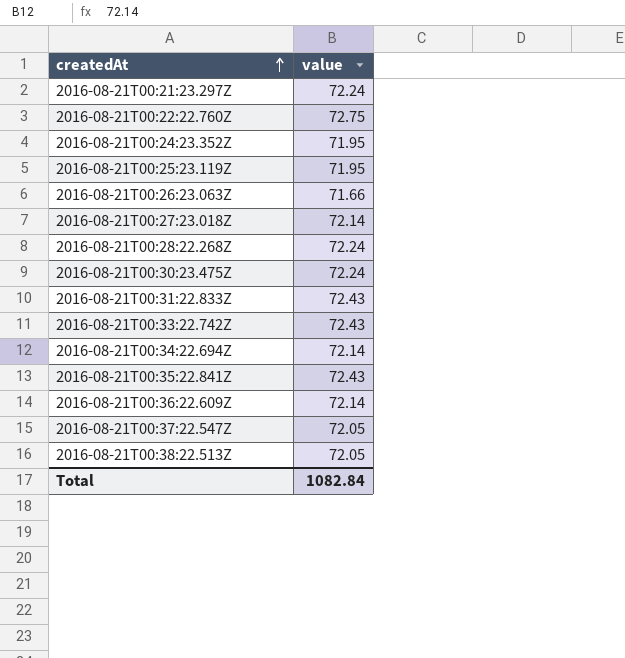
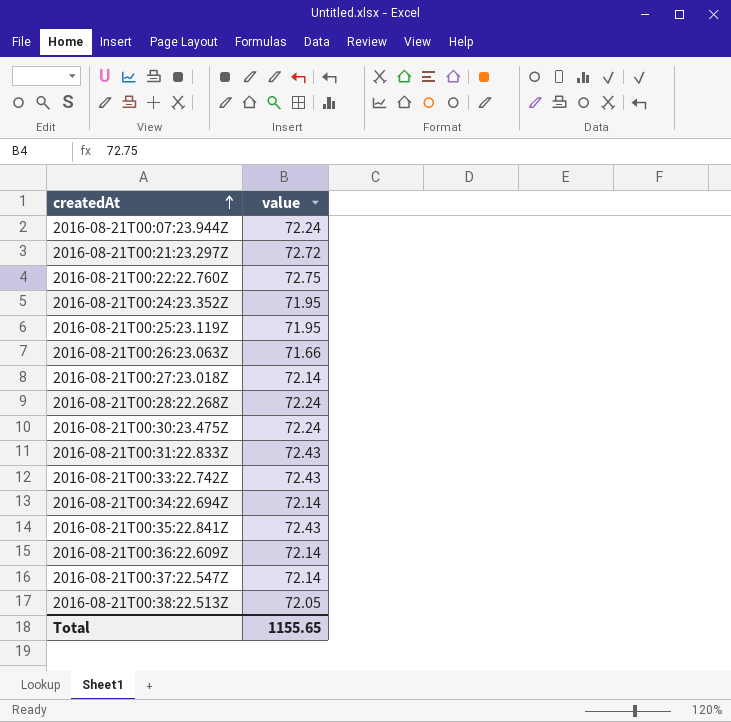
row 2016-08-21T00:07:23.944Z: none -> 72.24
2016-08-21T00:21:23.297Z | value: 72.24 -> 72.72
2016-08-21T00:37:22.547Z | value: 72.05 -> 72.14
Total | value: 1082.84 -> 1155.65

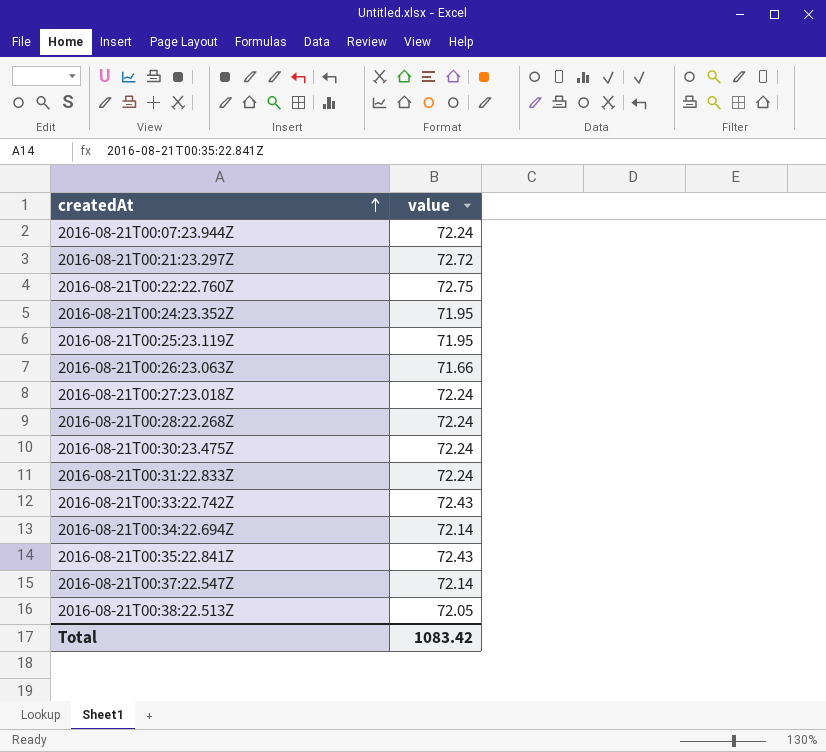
row 2016-08-21T00:36:22.609Z: 72.14 -> none
2016-08-21T00:27:23.018Z | value: 72.14 -> 72.24
2016-08-21T00:31:22.833Z | value: 72.43 -> 72.24
Total | value: 1155.65 -> 1083.42

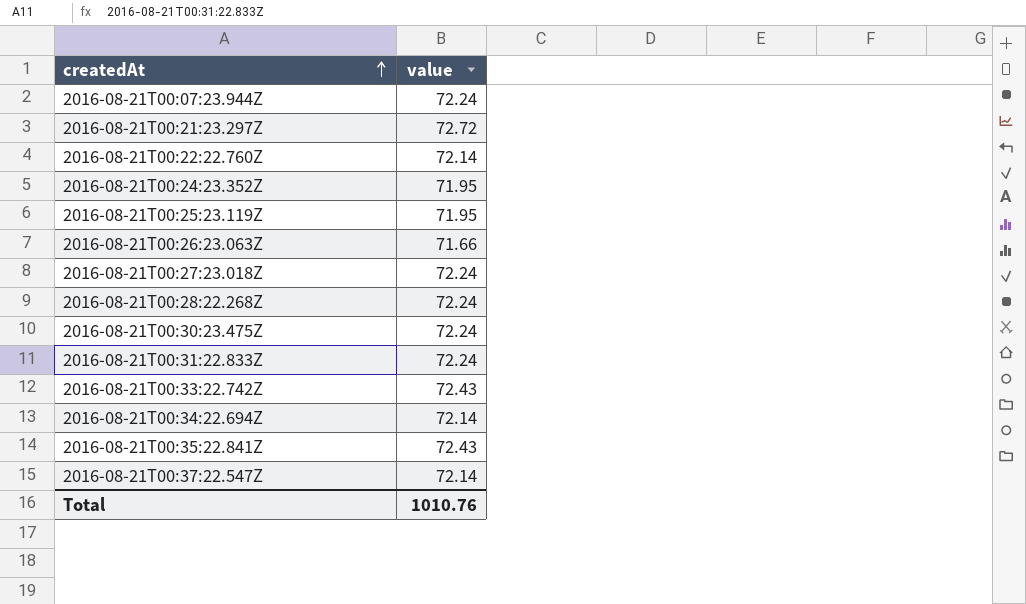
row 2016-08-21T00:38:22.513Z: 72.05 -> none
2016-08-21T00:22:22.760Z | value: 72.75 -> 72.14
Total | value: 1083.42 -> 1010.76

